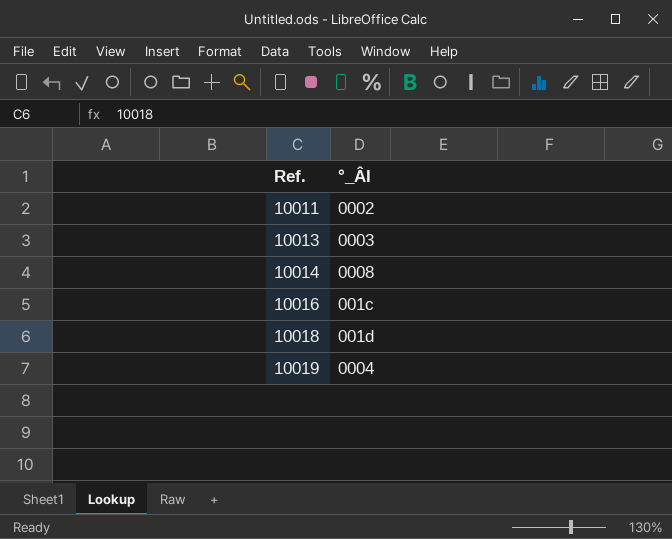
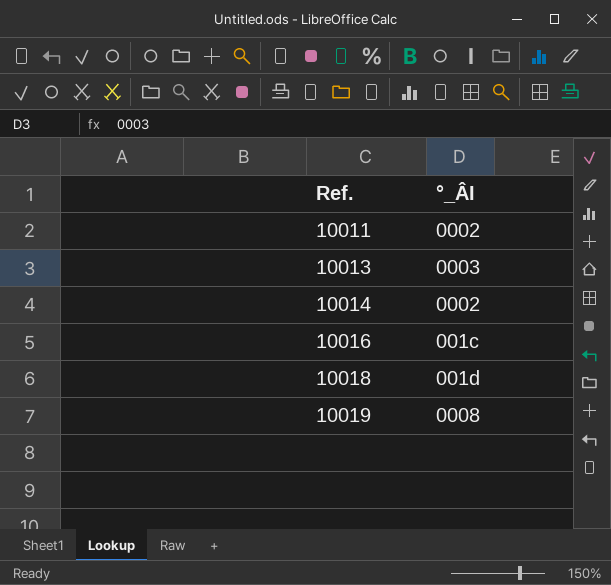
10014 | °_ÂI: 0008 -> 0002
10019 | °_ÂI: 0004 -> 0008

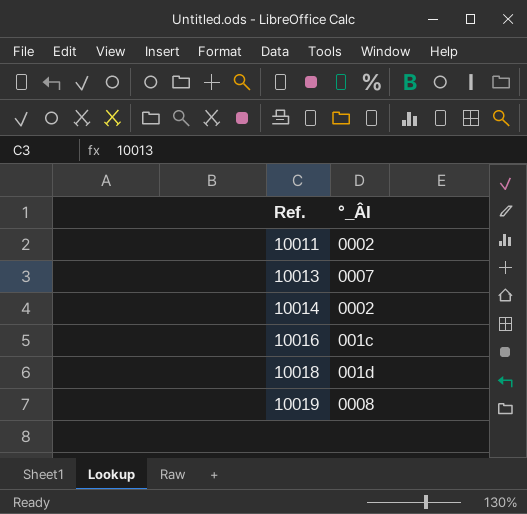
10013 | °_ÂI: 0003 -> 0007

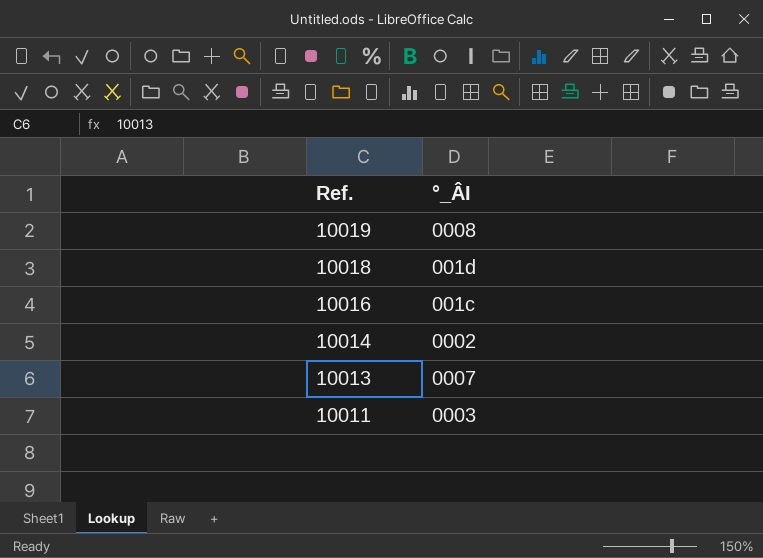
row order: Ref. ascending -> Ref. descending
10011 | °_ÂI: 0002 -> 0003

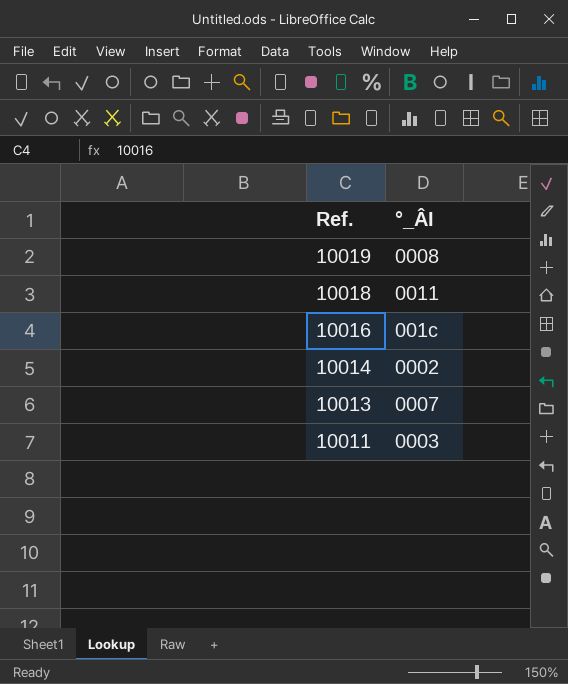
10018 | °_ÂI: 001d -> 0011

